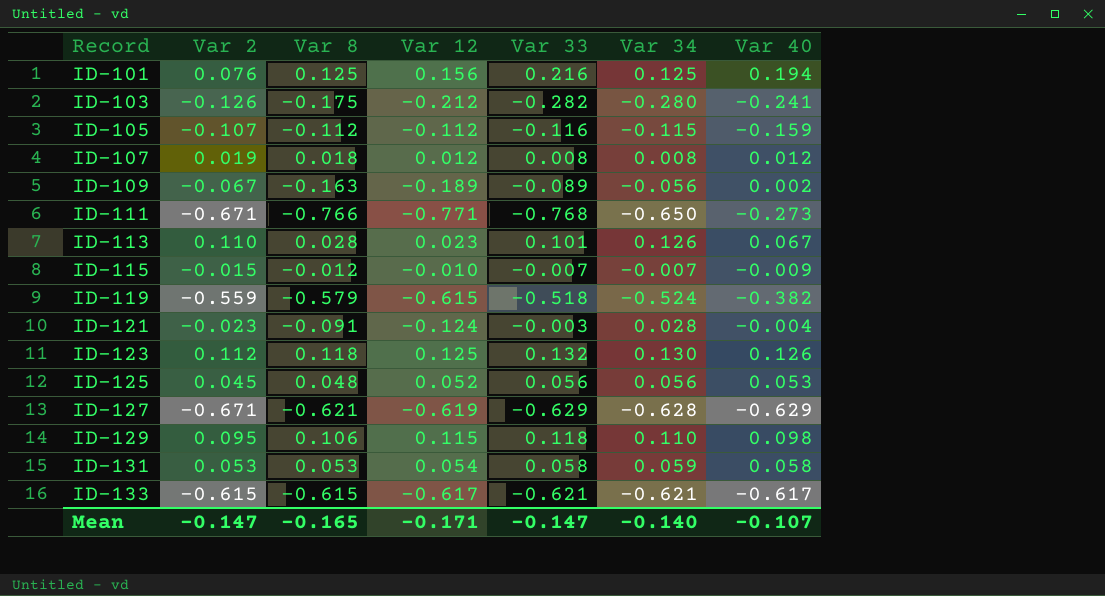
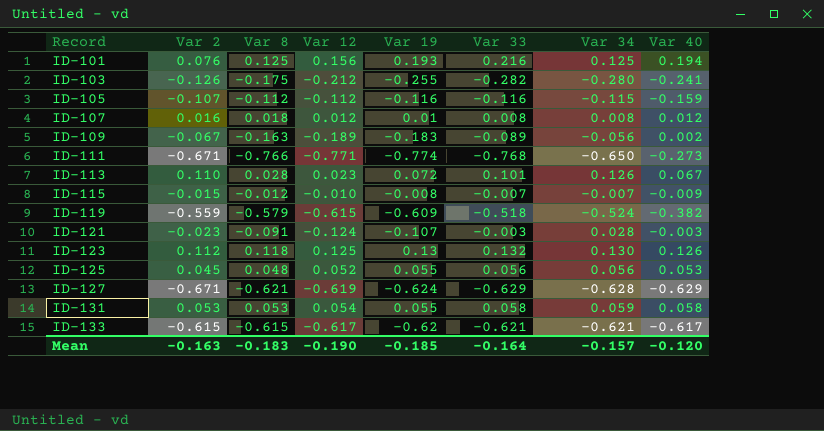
column Var 19 | position: none -> 5
row ID-129: 0.095 | 0.106 | 0.115 | 0.118 | 0.110 | 0.098 -> none
ID-107 | Var 2: 0.019 -> 0.016
ID-121 | Var 40: -0.004 -> -0.003
Mean | Var 2: -0.147 -> -0.163
Mean | Var 8: -0.165 -> -0.183
Mean | Var 12: -0.171 -> -0.190
Mean | Var 33: -0.147 -> -0.164
Mean | Var 34: -0.140 -> -0.157
Mean | Var 40: -0.107 -> -0.120

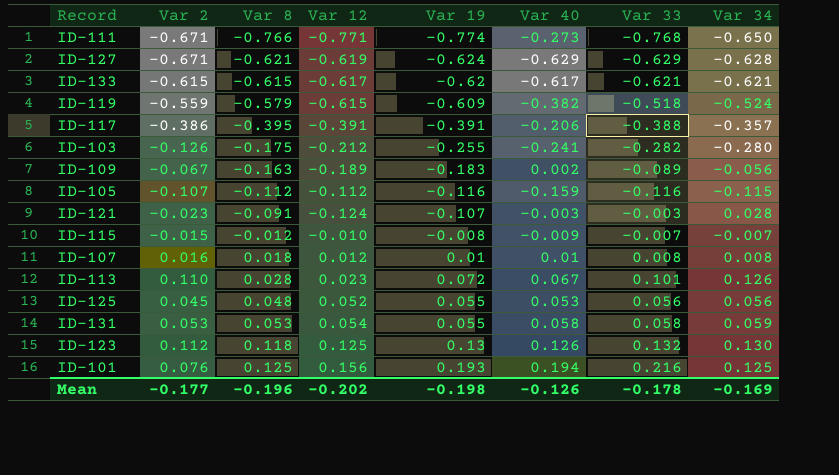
row order: Record ascending -> Var 8 ascending
column Var 40 | position: 8 -> 6
row ID-117: none -> -0.386 | -0.395 | -0.391 | -0.391 | -0.206 | -0.388 | -0.357
ID-107 | Var 40: 0.012 -> 0.01
Mean | Var 2: -0.163 -> -0.177
Mean | Var 8: -0.183 -> -0.196
Mean | Var 12: -0.190 -> -0.202
Mean | Var 19: -0.185 -> -0.198
Mean | Var 40: -0.120 -> -0.126
Mean | Var 33: -0.164 -> -0.178
Mean | Var 34: -0.157 -> -0.169

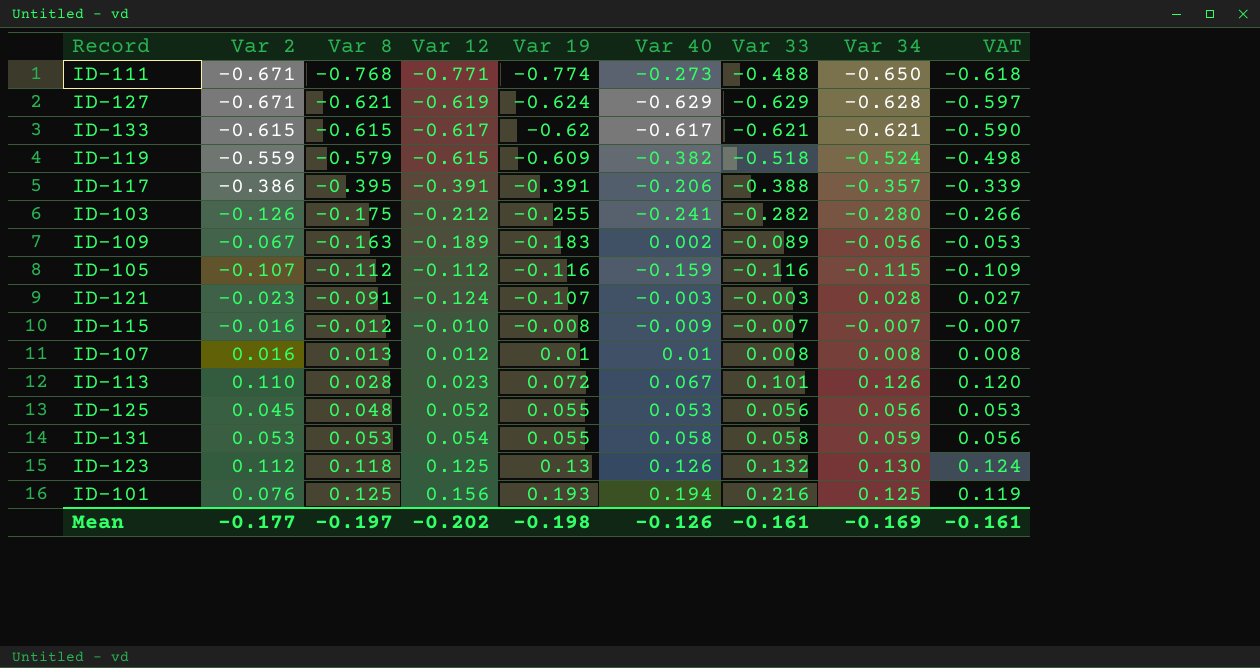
column VAT | formula: none -> [Var 34] * 0.95
ID-111 | Var 8: -0.766 -> -0.768
ID-111 | Var 33: -0.768 -> -0.488
ID-115 | Var 2: -0.015 -> -0.016
ID-107 | Var 8: 0.018 -> 0.013
Mean | Var 8: -0.196 -> -0.197
Mean | Var 33: -0.178 -> -0.161

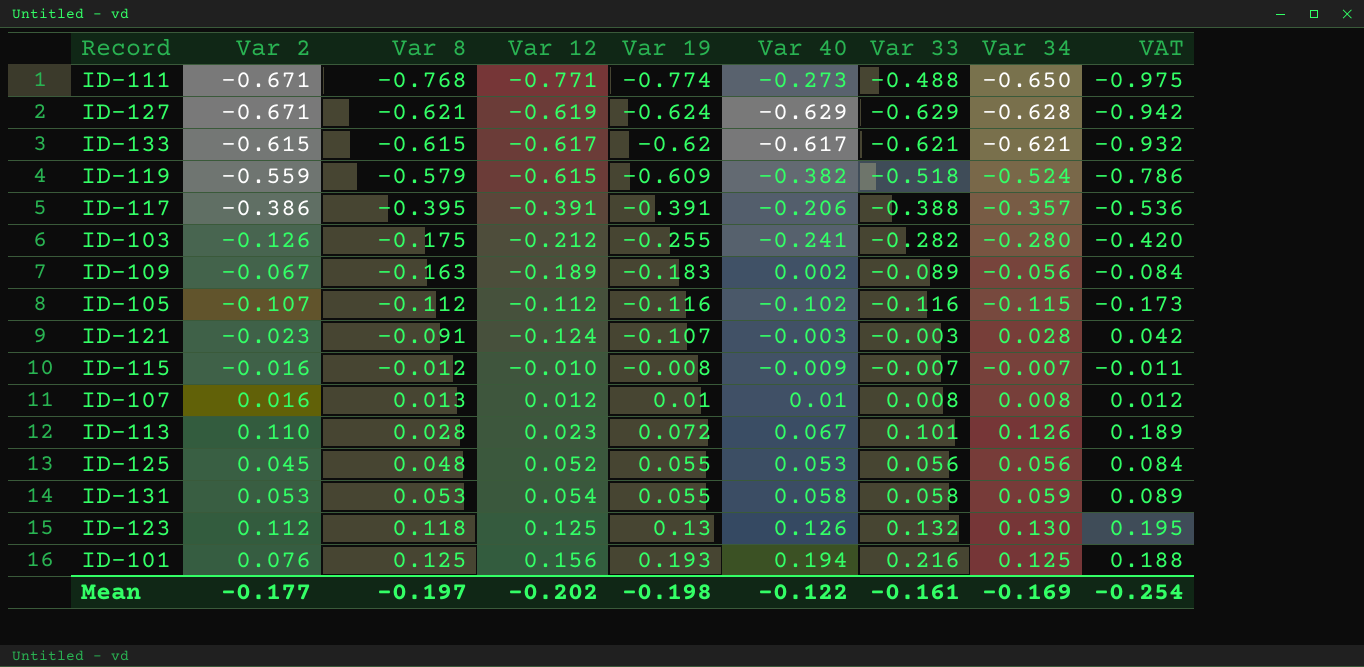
column VAT | formula: [Var 34] * 0.95 -> [Var 34] * 1.5
ID-105 | Var 40: -0.159 -> -0.102
Mean | Var 40: -0.126 -> -0.122
Mean | VAT: -0.161 -> -0.254

